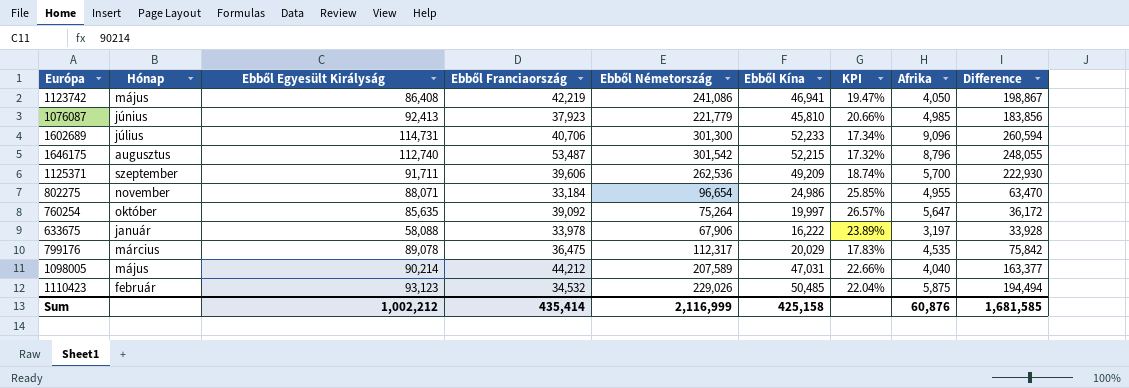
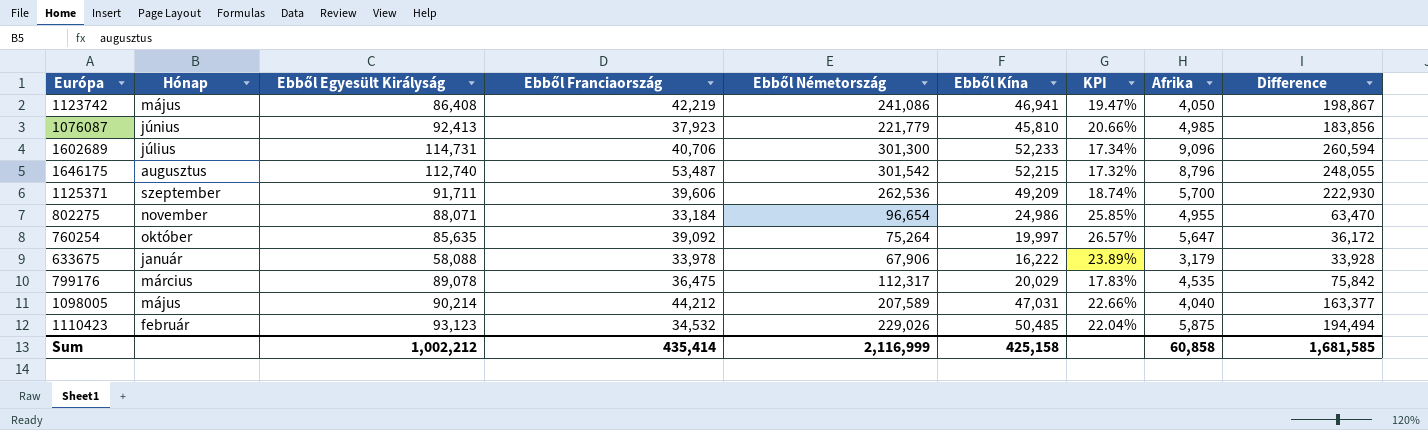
633675 | Afrika: 3,197 -> 3,179
Sum | Afrika: 60,876 -> 60,858

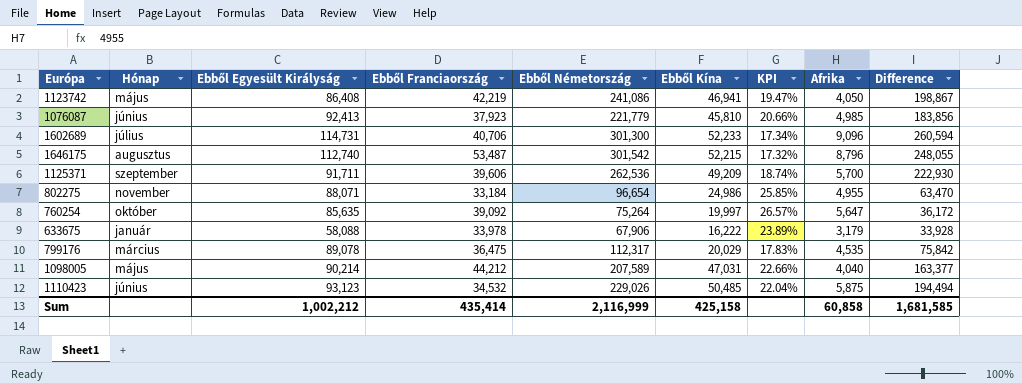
1110423 | Hónap: február -> június

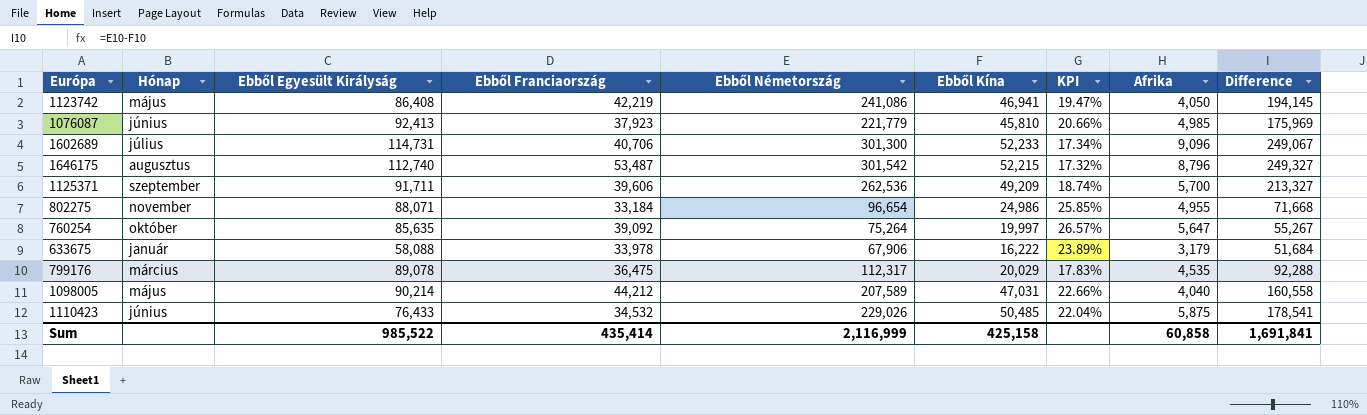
column Difference | formula: [Ebből Németország] - [Ebből Franciaország] -> [Ebből Németország] - [Ebből Kína]
1110423 | Ebből Egyesült Királyság: 93,123 -> 76,433
Sum | Ebből Egyesült Királyság: 1,002,212 -> 985,522
Sum | Difference: 1,681,585 -> 1,691,841

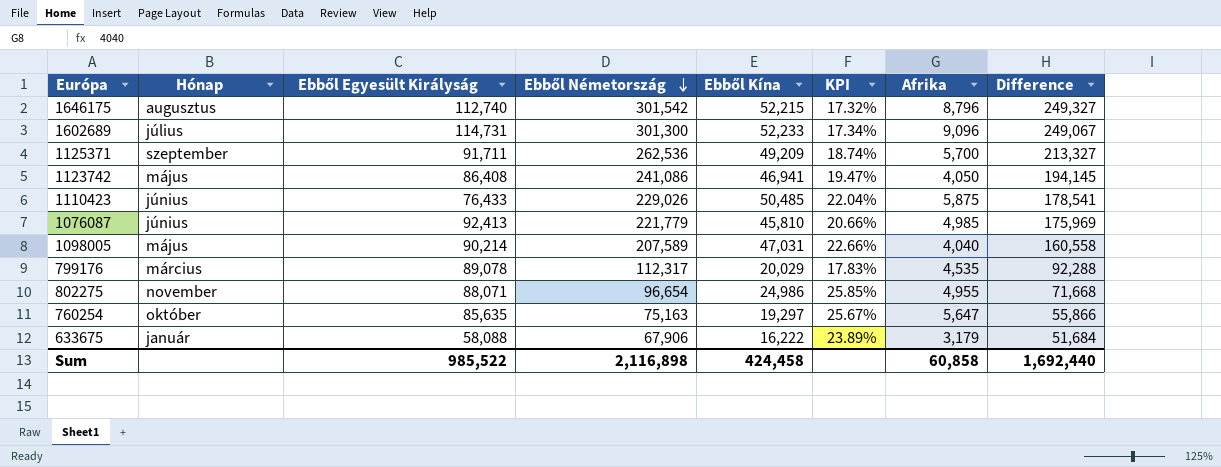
row order: none -> Ebből Németország descending
column Ebből Franciaország | position: 4 -> none
760254 | Ebből Németország: 75,264 -> 75,163
760254 | Ebből Kína: 19,997 -> 19,297
760254 | KPI: 26.57% -> 25.67%
760254 | Difference: 55,267 -> 55,866
Sum | Ebből Németország: 2,116,999 -> 2,116,898
Sum | Ebből Kína: 425,158 -> 424,458
Sum | Difference: 1,691,841 -> 1,692,440

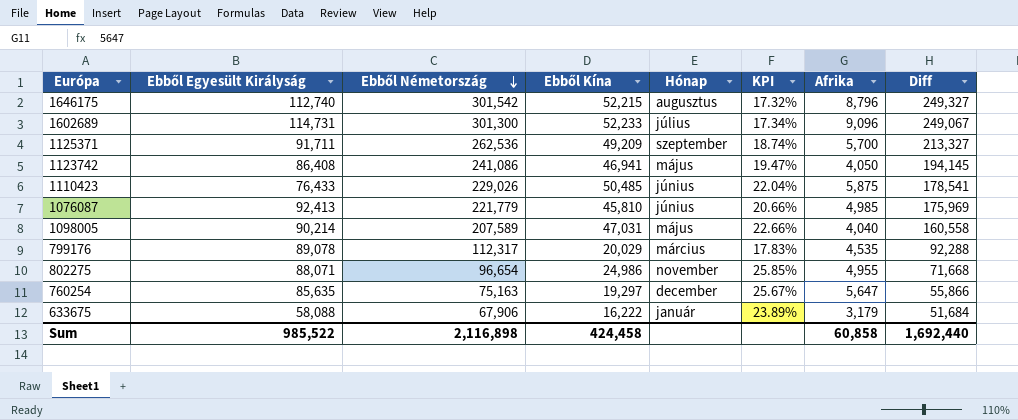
column Hónap | position: 2 -> 5
column name: Difference -> Diff
760254 | Hónap: október -> december

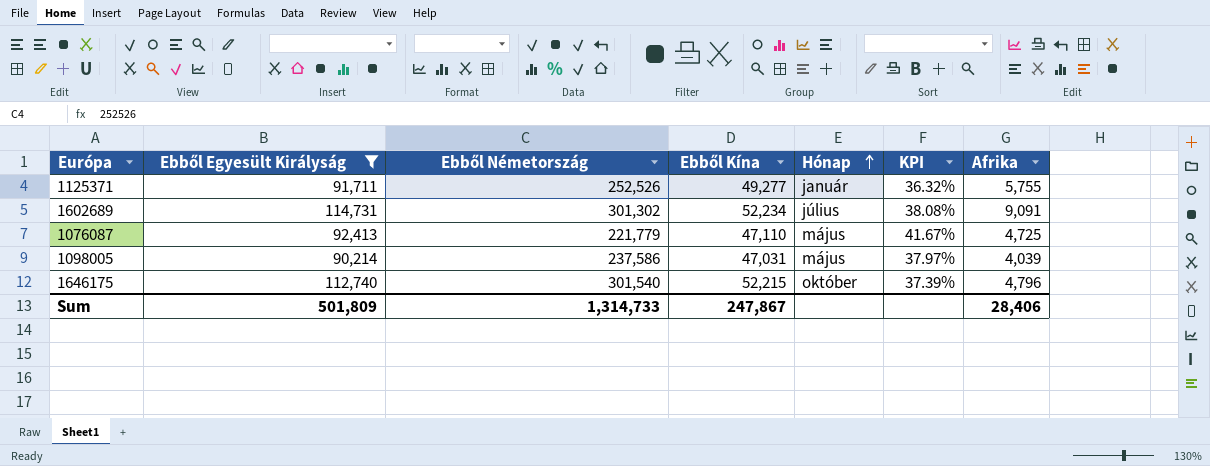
filter: none -> Ebből Egyesült Királyság >= 90,214
row order: Ebből Németország descending -> Hónap ascending
column Diff | formula: [Ebből Németország] - [Ebből Kína] -> none
column KPI | formula: [Ebből Kína] / [Ebből Németország] -> [Ebből Egyesült Királyság] / [Ebből Németország]
1125371 | Ebből Németország: 262,536 -> 252,526
1125371 | Ebből Kína: 49,209 -> 49,277
1125371 | Hónap: szeptember -> január
1125371 | Afrika: 5,700 -> 5,755
1602689 | Ebből Németország: 301,300 -> 301,302
1602689 | Ebből Kína: 52,233 -> 52,234
1602689 | Afrika: 9,096 -> 9,091
1076087 | Ebből Kína: 45,810 -> 47,110
1076087 | Hónap: június -> május
1076087 | Afrika: 4,985 -> 4,725
1098005 | Ebből Németország: 207,589 -> 237,586
1098005 | Afrika: 4,040 -> 4,039
1646175 | Ebből Németország: 301,542 -> 301,540
1646175 | Hónap: augusztus -> október
1646175 | Afrika: 8,796 -> 4,796
Sum | Ebből Egyesült Királyság: 985,522 -> 501,809
Sum | Ebből Németország: 2,116,898 -> 1,314,733
Sum | Ebből Kína: 424,458 -> 247,867
Sum | Afrika: 60,858 -> 28,406

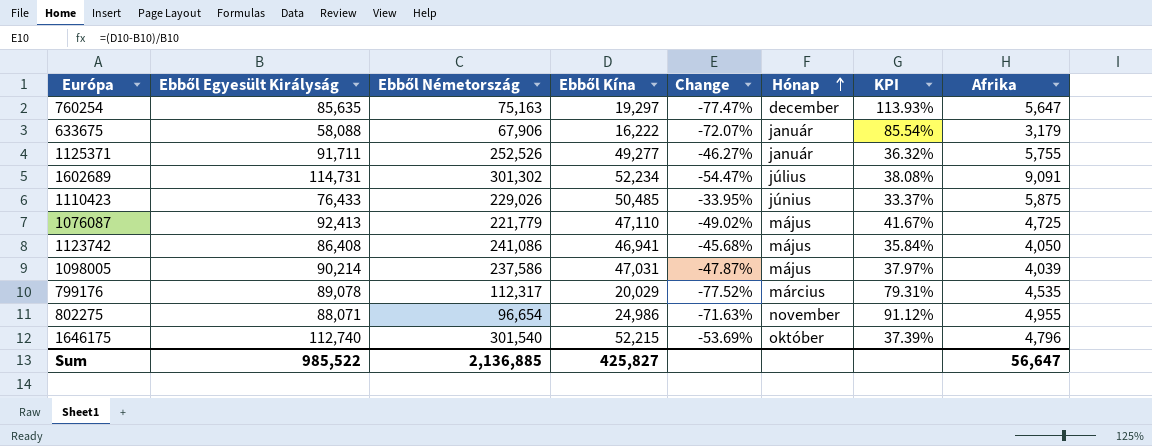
filter: Ebből Egyesült Királyság >= 90,214 -> none
column Change | formula: none -> ([Ebből Kína] - [Ebből Egyesült Királyság]) / [Ebből Egyesült Királyság]
Sum | Ebből Egyesült Királyság: 501,809 -> 985,522
Sum | Ebből Németország: 1,314,733 -> 2,136,885
Sum | Ebből Kína: 247,867 -> 425,827
Sum | Afrika: 28,406 -> 56,647

